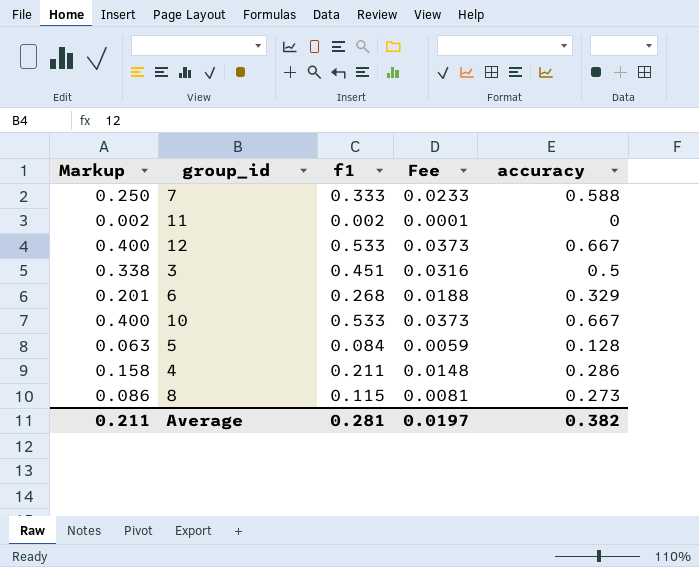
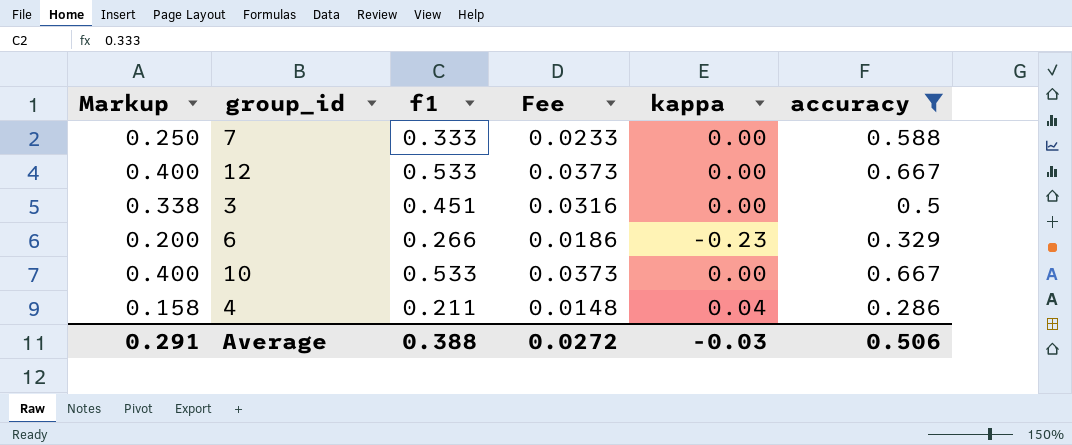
filter: none -> accuracy >= 0.286
column kappa | position: none -> 5
6 | Markup: 0.201 -> 0.200
6 | f1: 0.268 -> 0.266
6 | Fee: 0.0188 -> 0.0186
Average | Markup: 0.211 -> 0.291
Average | f1: 0.281 -> 0.388
Average | Fee: 0.0197 -> 0.0272
Average | accuracy: 0.382 -> 0.506

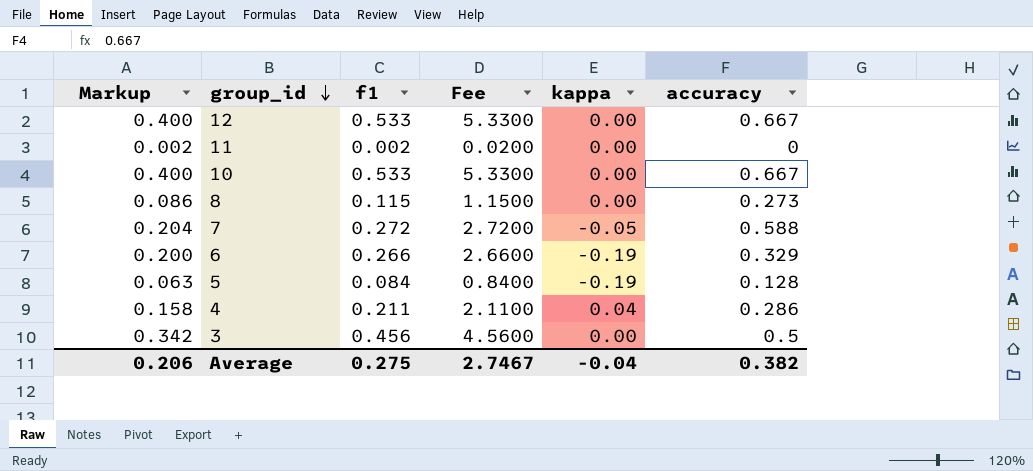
filter: accuracy >= 0.286 -> none
row order: none -> group_id descending
column Fee | formula: [f1] * 0.07 -> [f1] * 10
7 | Markup: 0.250 -> 0.204
7 | f1: 0.333 -> 0.272
7 | kappa: 0.00 -> -0.05
6 | kappa: -0.23 -> -0.19
3 | Markup: 0.338 -> 0.342
3 | f1: 0.451 -> 0.456
Average | Markup: 0.291 -> 0.206
Average | f1: 0.388 -> 0.275
Average | Fee: 0.0272 -> 2.7467
Average | kappa: -0.03 -> -0.04
Average | accuracy: 0.506 -> 0.382

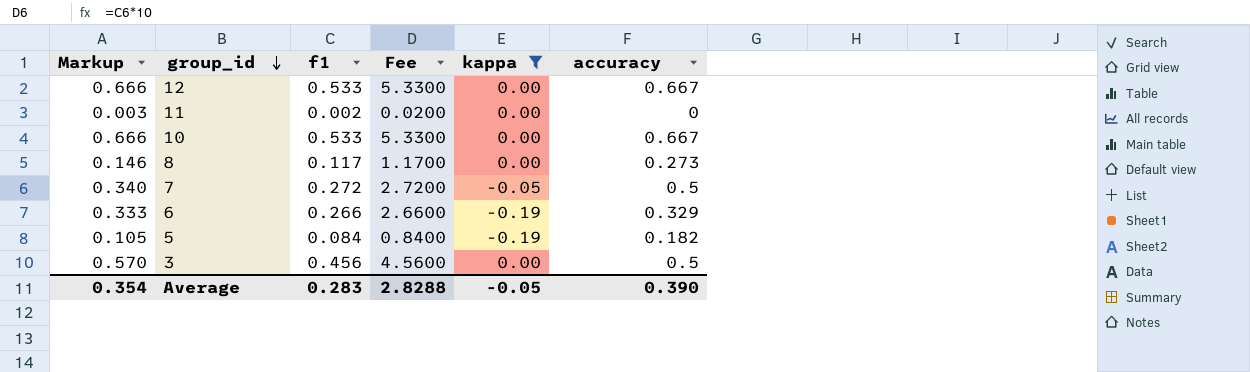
filter: none -> kappa != 0.04
column Markup | formula: [f1] * 0.75 -> [f1] * 1.25
8 | f1: 0.115 -> 0.117
8 | Fee: 1.1500 -> 1.1700
7 | accuracy: 0.588 -> 0.5
5 | accuracy: 0.128 -> 0.182
Average | Markup: 0.206 -> 0.354
Average | f1: 0.275 -> 0.283
Average | Fee: 2.7467 -> 2.8288
Average | kappa: -0.04 -> -0.05
Average | accuracy: 0.382 -> 0.390

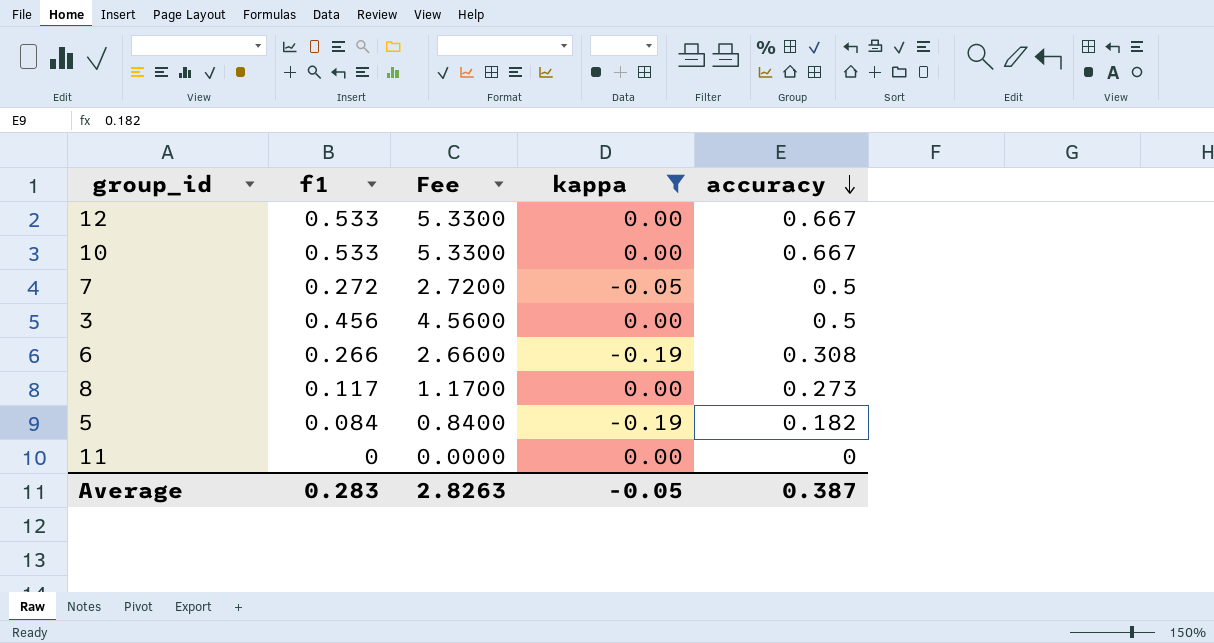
row order: group_id descending -> accuracy descending
column Markup | formula: [f1] * 1.25 -> none
6 | accuracy: 0.329 -> 0.308
11 | f1: 0.002 -> 0
11 | Fee: 0.0200 -> 0.0000
Average | Fee: 2.8288 -> 2.8263
Average | accuracy: 0.390 -> 0.387

